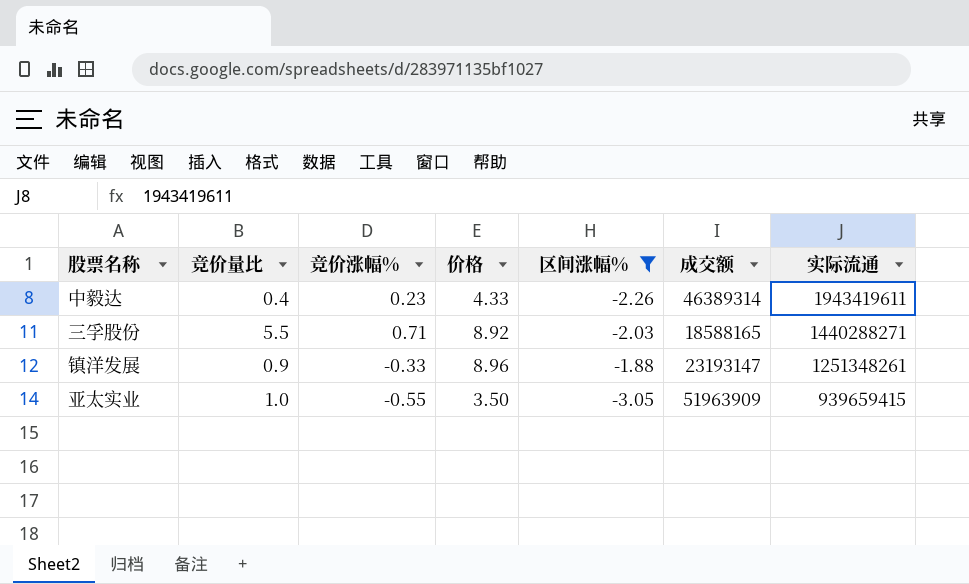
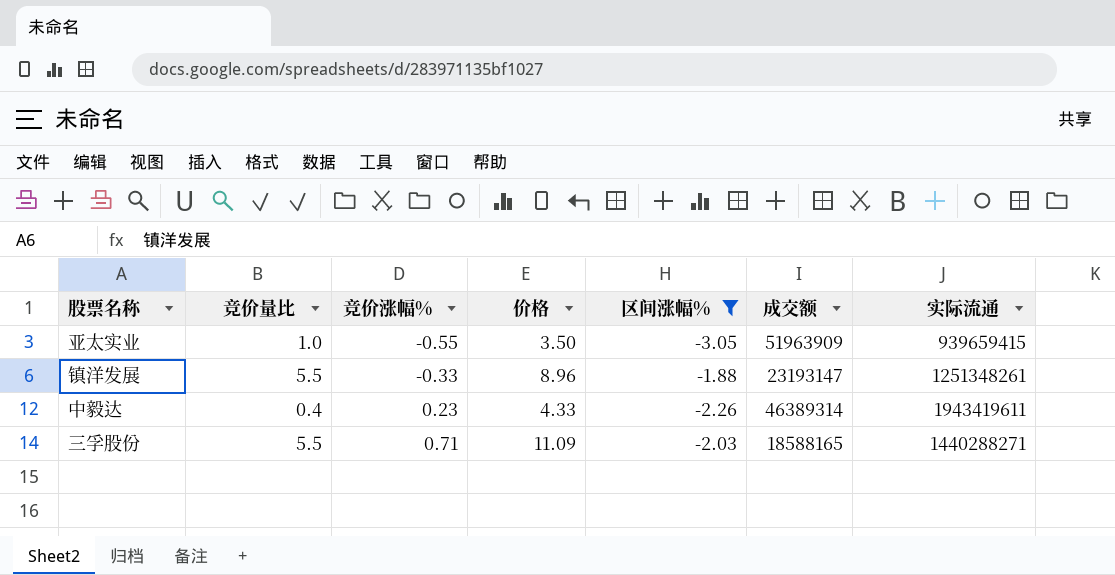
row order: 实际流通 descending -> 竞价涨幅% ascending
镇洋发展 | 竞价量比: 0.9 -> 5.5
三孚股份 | 价格: 8.92 -> 11.09

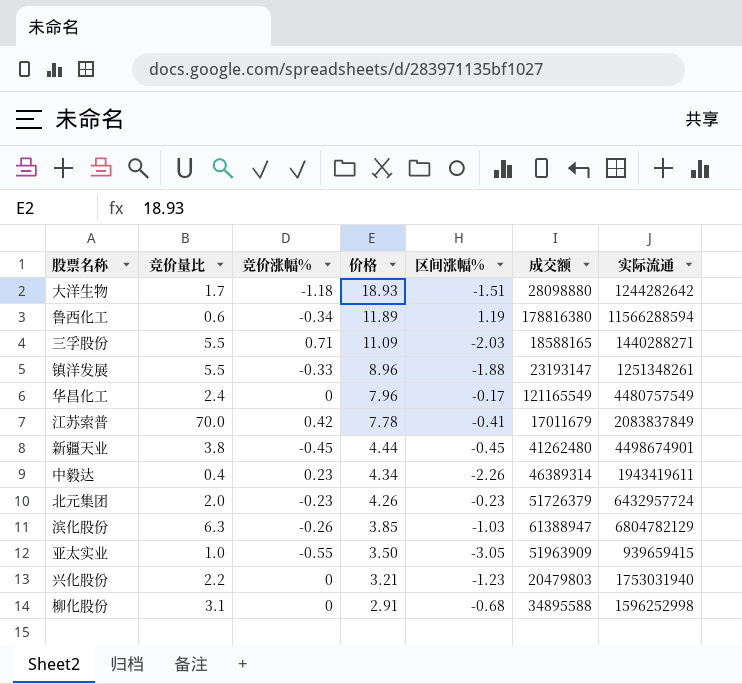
filter: 区间涨幅% <= -1.88 -> none
row order: 竞价涨幅% ascending -> 价格 descending
中毅达 | 价格: 4.33 -> 4.34

